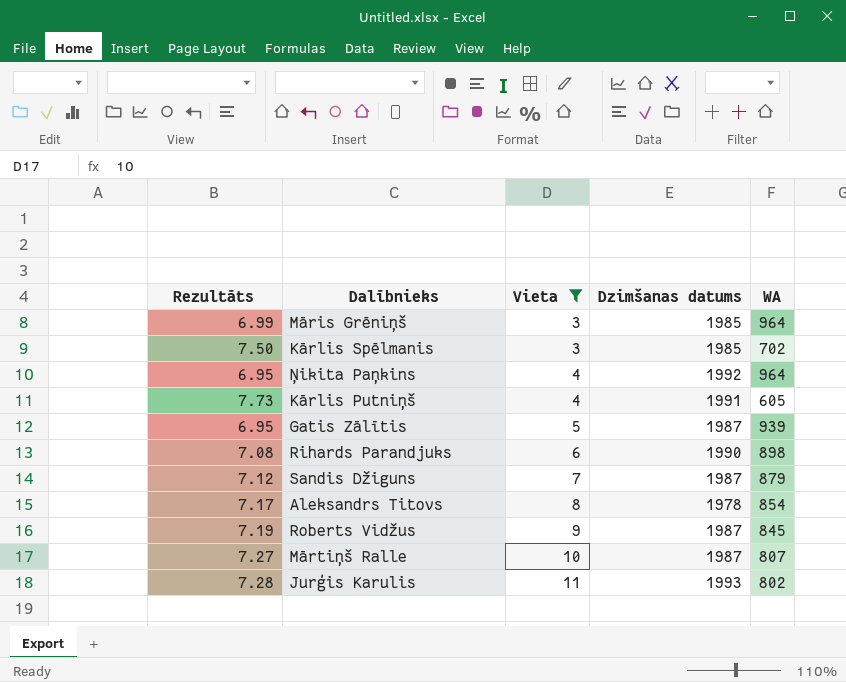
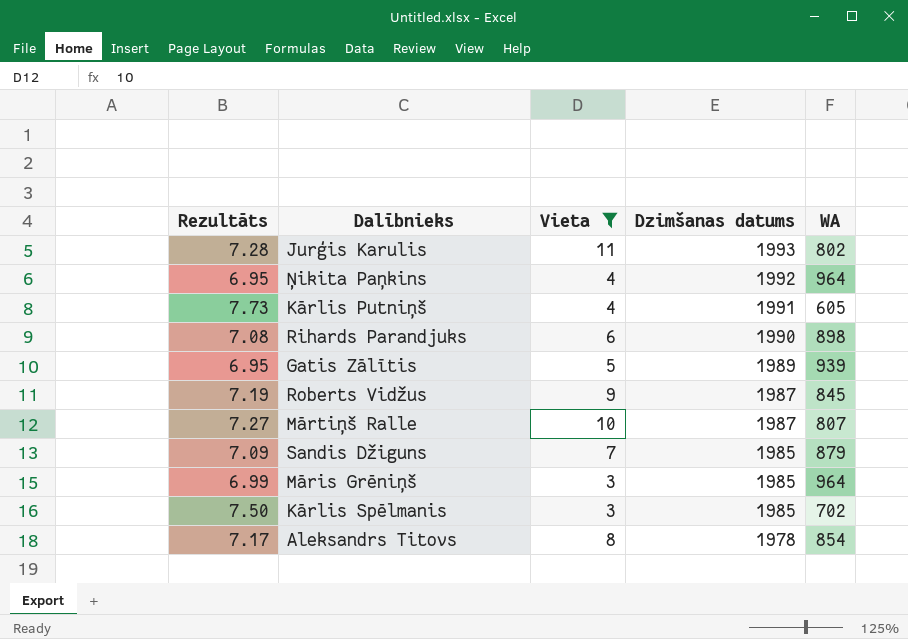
row order: Vieta ascending -> Dzimšanas datums descending
Gatis Zālītis | Dzimšanas datums: 1987 -> 1989
Sandis Džiguns | Rezultāts: 7.12 -> 7.09
Sandis Džiguns | Dzimšanas datums: 1987 -> 1985

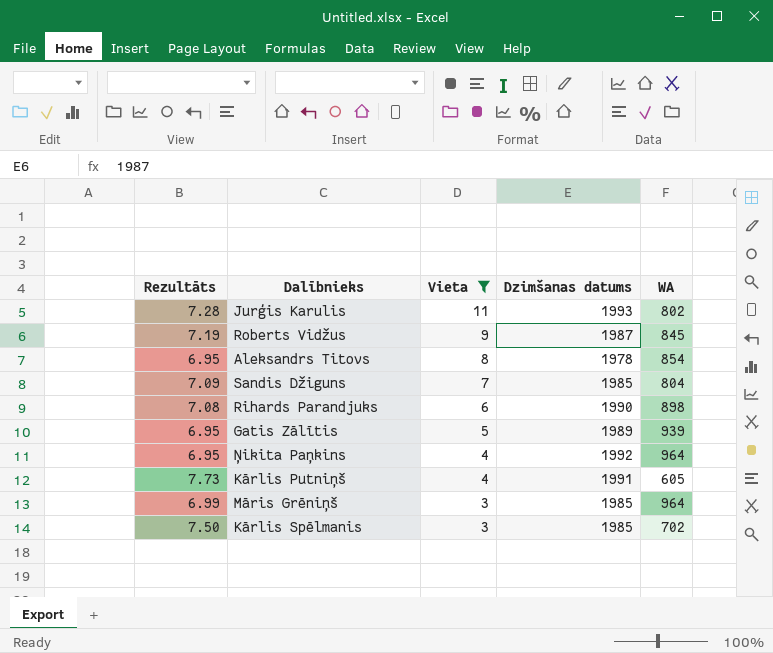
row order: Dzimšanas datums descending -> Vieta descending
row Mārtiņš Ralle: 7.27 | 10 | 1987 | 807 -> none
Aleksandrs Titovs | Rezultāts: 7.17 -> 6.95
Sandis Džiguns | WA: 879 -> 804

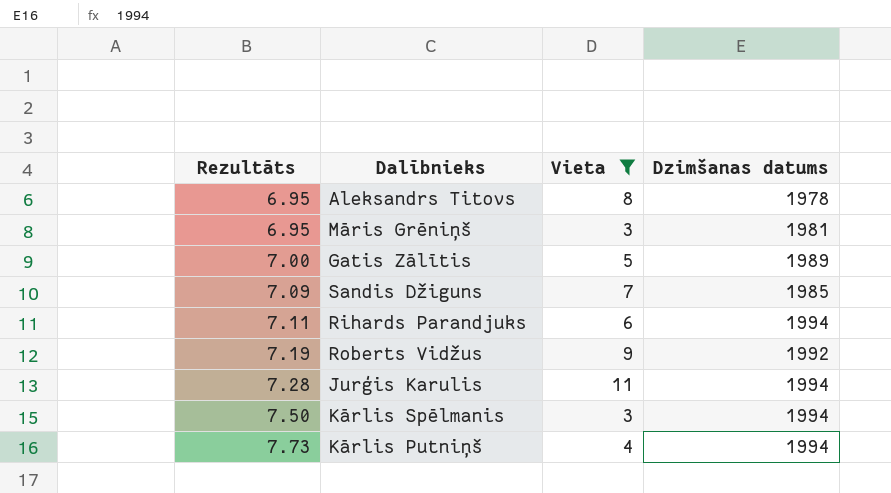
row order: Vieta descending -> Rezultāts ascending
column WA | position: 5 -> none
row Ņikita Paņkins: 6.95 | 4 | 1992 | 964 -> none
Māris Grēniņš | Rezultāts: 6.99 -> 6.95
Māris Grēniņš | Dzimšanas datums: 1985 -> 1981
Gatis Zālītis | Rezultāts: 6.95 -> 7.00
Rihards Parandjuks | Rezultāts: 7.08 -> 7.11
Rihards Parandjuks | Dzimšanas datums: 1990 -> 1994
Roberts Vidžus | Dzimšanas datums: 1987 -> 1992
Jurģis Karulis | Dzimšanas datums: 1993 -> 1994
Kārlis Spēlmanis | Dzimšanas datums: 1985 -> 1994
Kārlis Putniņš | Dzimšanas datums: 1991 -> 1994

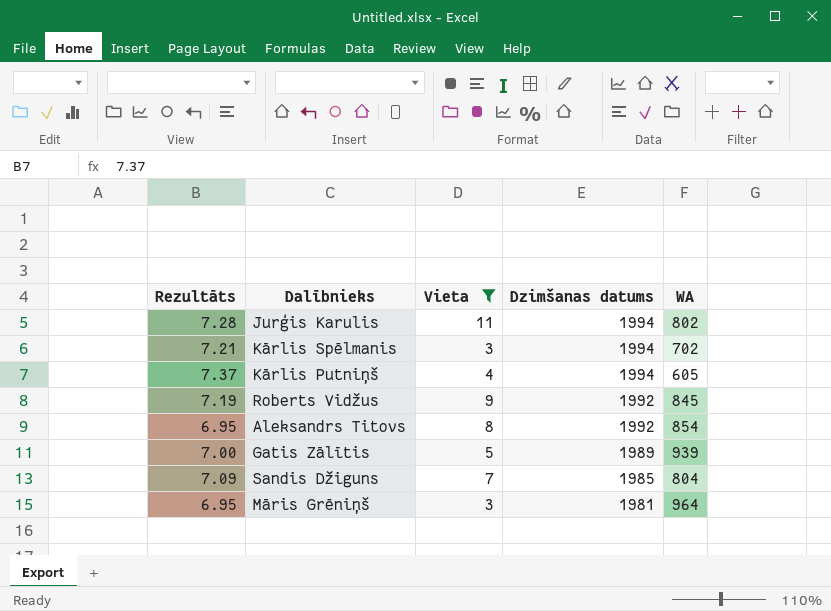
row order: Rezultāts ascending -> Dzimšanas datums descending
column WA | position: none -> 5
row Rihards Parandjuks: 7.11 | 6 | 1994 -> none
Kārlis Spēlmanis | Rezultāts: 7.50 -> 7.21
Kārlis Putniņš | Rezultāts: 7.73 -> 7.37
Aleksandrs Titovs | Dzimšanas datums: 1978 -> 1992

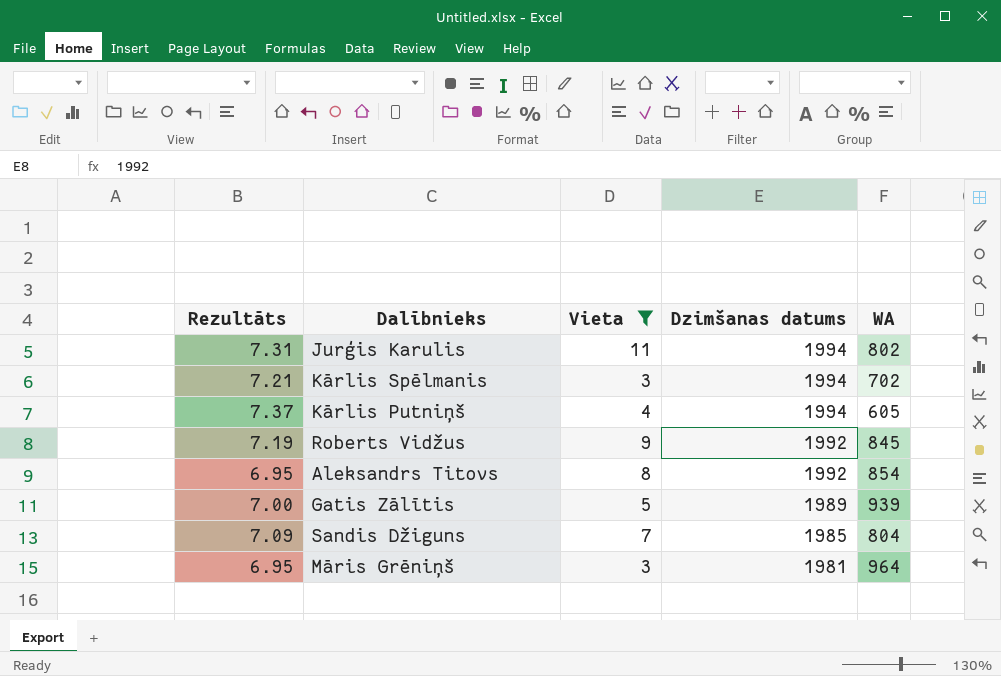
Jurģis Karulis | Rezultāts: 7.28 -> 7.31

